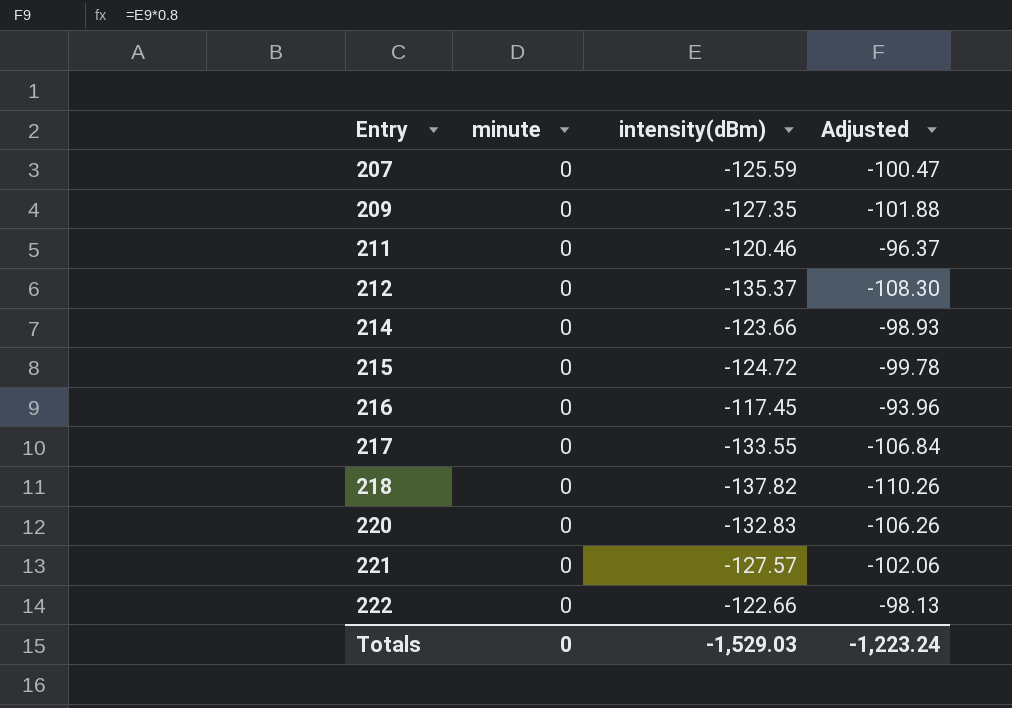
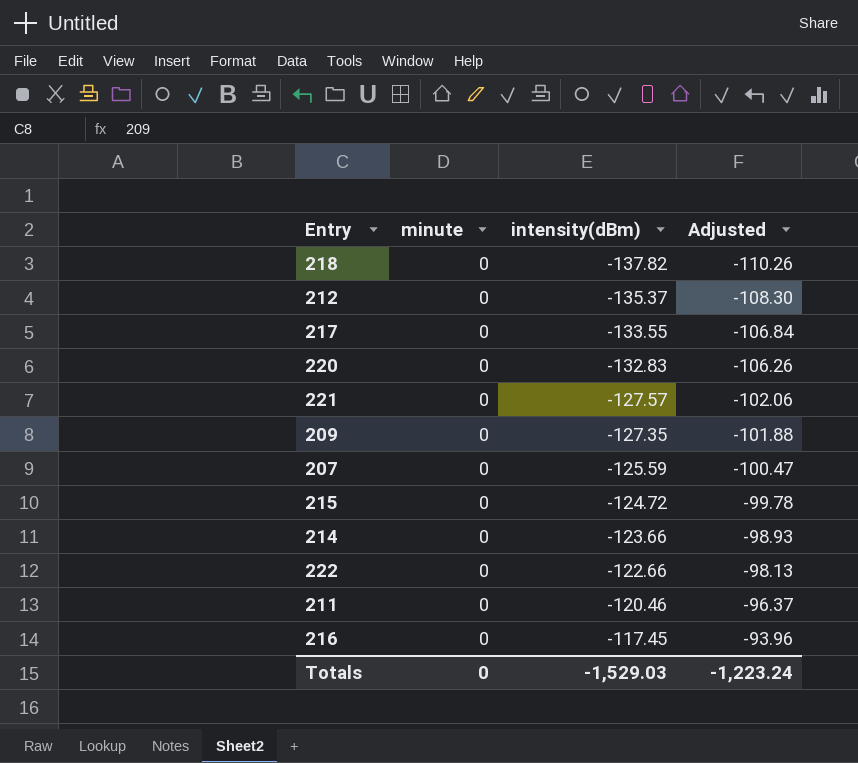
row order: Entry ascending -> intensity(dBm) ascending

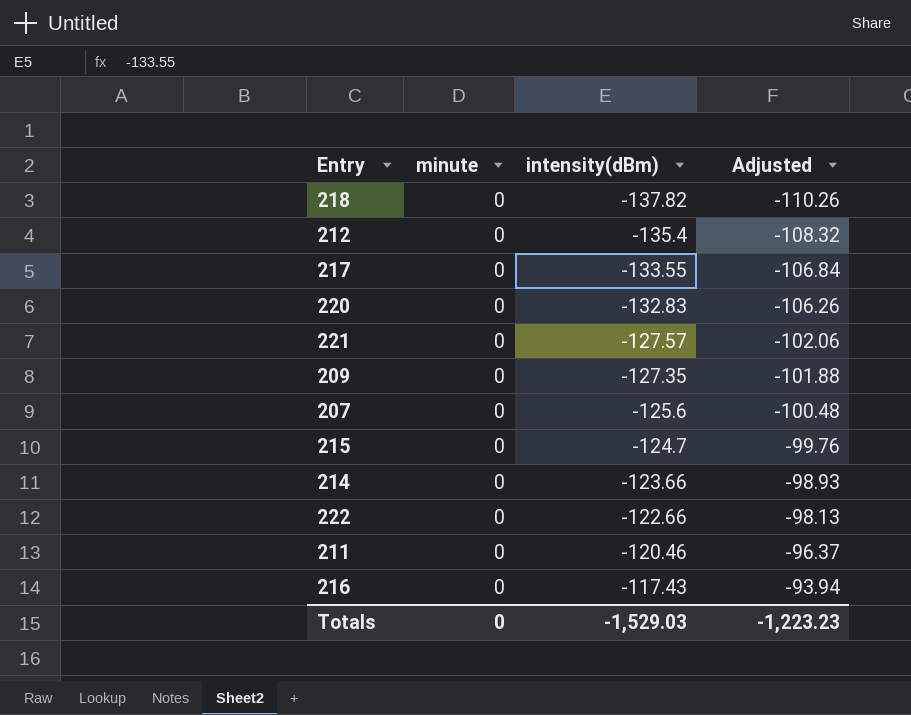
212 | intensity(dBm): -135.37 -> -135.4
212 | Adjusted: -108.30 -> -108.32
207 | intensity(dBm): -125.59 -> -125.6
207 | Adjusted: -100.47 -> -100.48
215 | intensity(dBm): -124.72 -> -124.7
215 | Adjusted: -99.78 -> -99.76
216 | intensity(dBm): -117.45 -> -117.43
216 | Adjusted: -93.96 -> -93.94
Totals | Adjusted: -1,223.24 -> -1,223.23

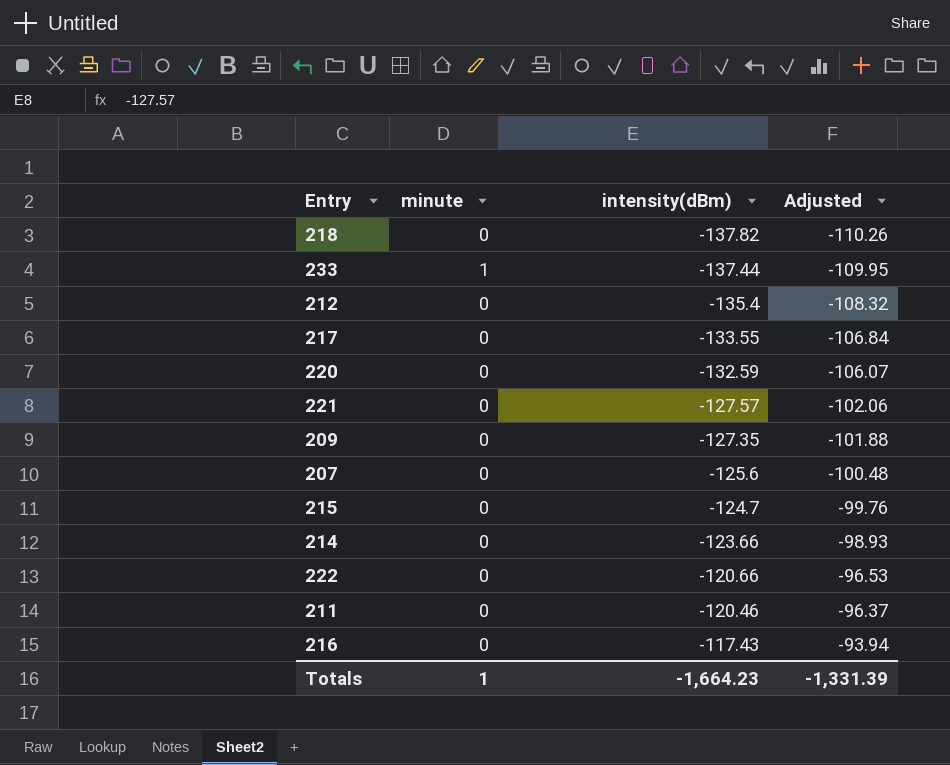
row 233: none -> 1 | -137.44 | -109.95
220 | intensity(dBm): -132.83 -> -132.59
220 | Adjusted: -106.26 -> -106.07
222 | intensity(dBm): -122.66 -> -120.66
222 | Adjusted: -98.13 -> -96.53
Totals | minute: 0 -> 1
Totals | intensity(dBm): -1,529.03 -> -1,664.23
Totals | Adjusted: -1,223.23 -> -1,331.39

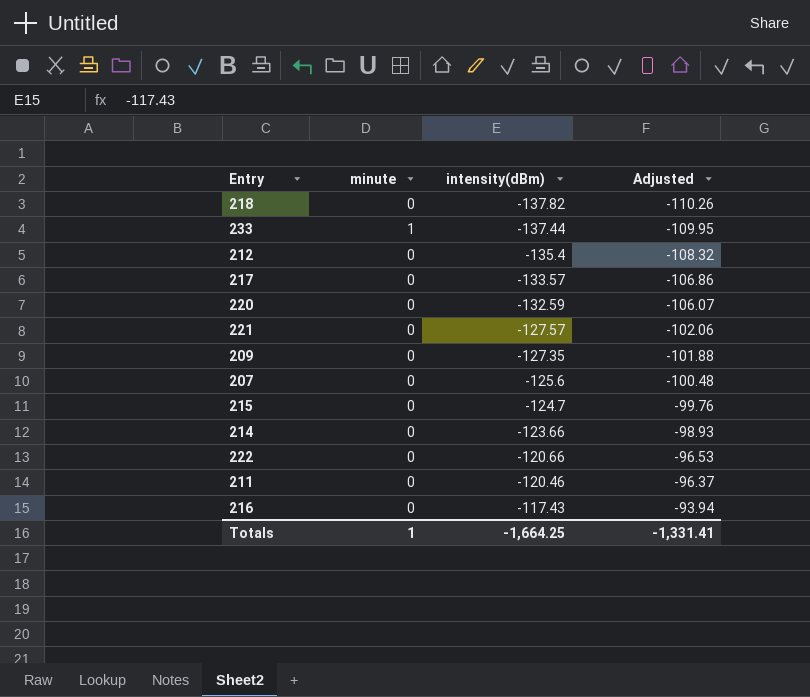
217 | intensity(dBm): -133.55 -> -133.57
217 | Adjusted: -106.84 -> -106.86
Totals | intensity(dBm): -1,664.23 -> -1,664.25
Totals | Adjusted: -1,331.39 -> -1,331.41

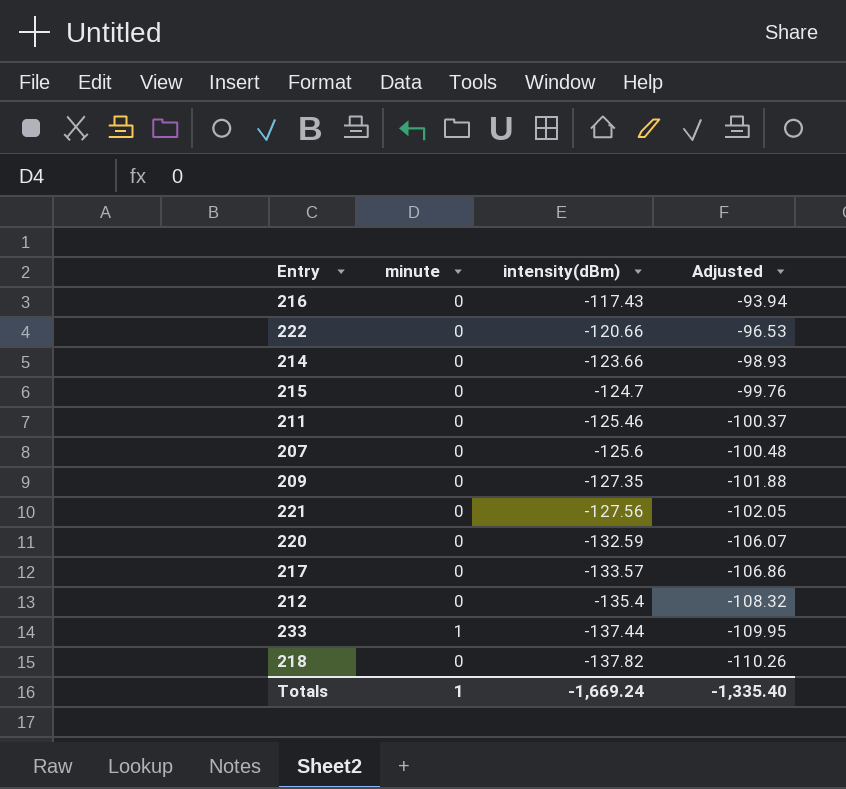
row order: intensity(dBm) ascending -> intensity(dBm) descending
211 | intensity(dBm): -120.46 -> -125.46
211 | Adjusted: -96.37 -> -100.37
221 | intensity(dBm): -127.57 -> -127.56
221 | Adjusted: -102.06 -> -102.05
Totals | intensity(dBm): -1,664.25 -> -1,669.24
Totals | Adjusted: -1,331.41 -> -1,335.40

